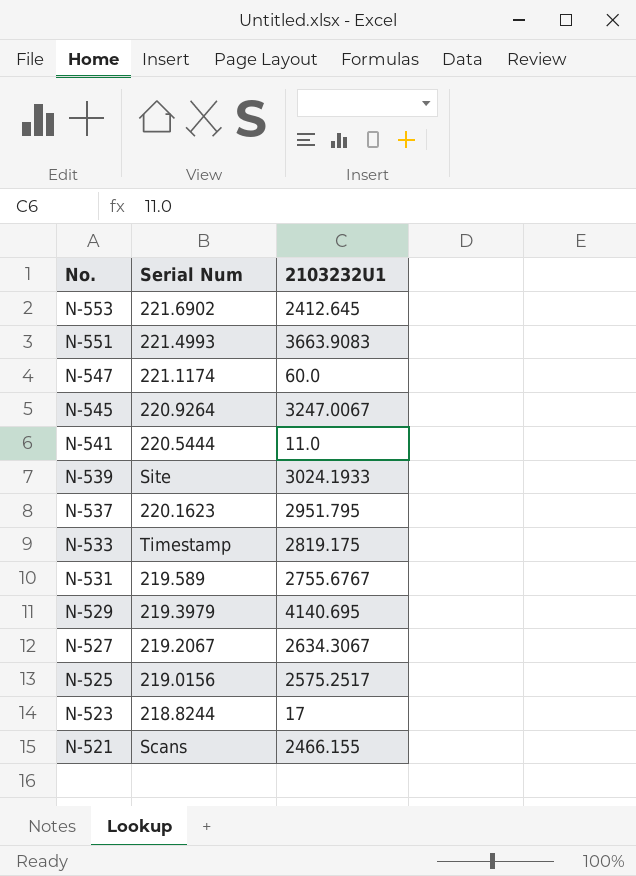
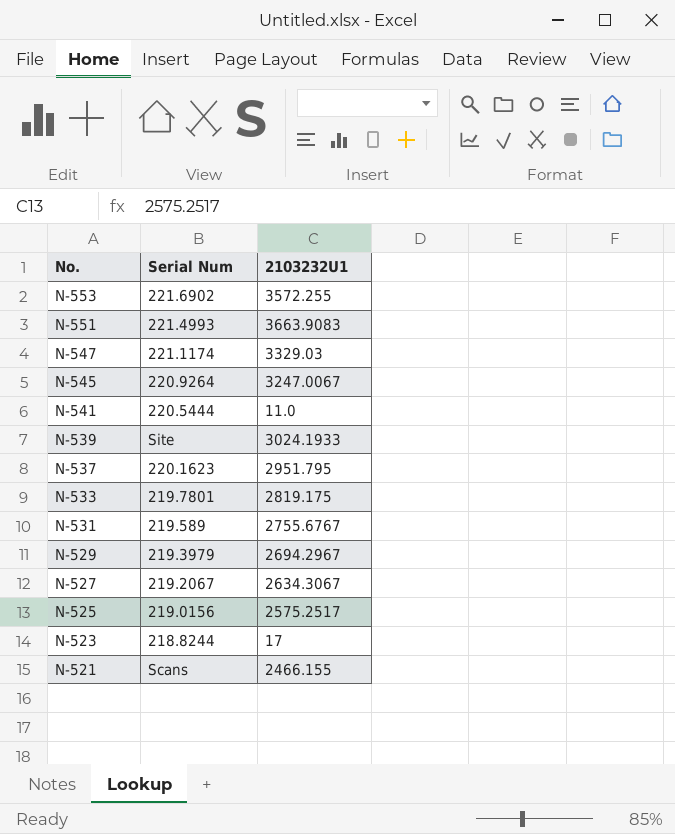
N-553 | 2103232U1: 2412.645 -> 3572.255
N-547 | 2103232U1: 60.0 -> 3329.03
N-533 | Serial Num: Timestamp -> 219.7801
N-529 | 2103232U1: 4140.695 -> 2694.2967

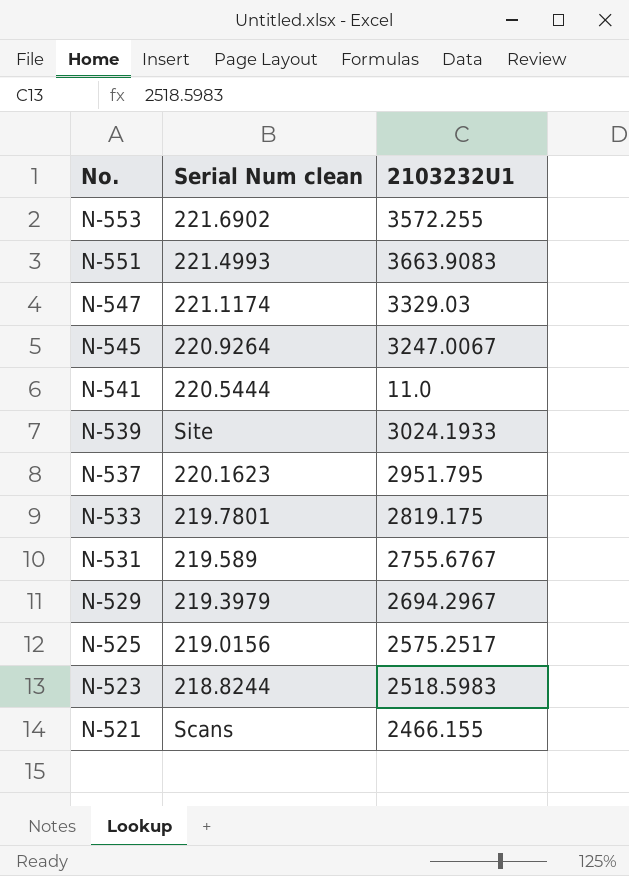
column name: Serial Num -> Serial Num clean
row N-527: 219.2067 | 2634.3067 -> none
N-523 | 2103232U1: 17 -> 2518.5983

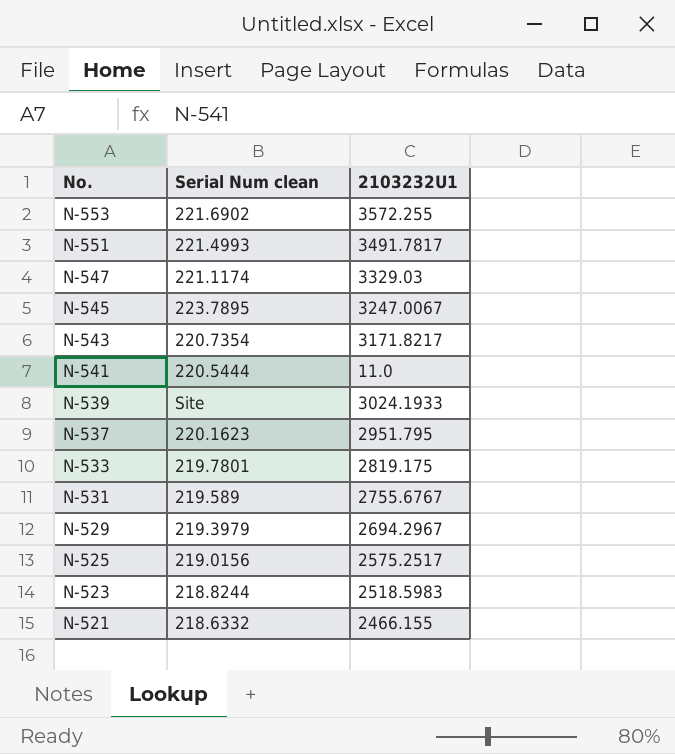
N-551 | 2103232U1: 3663.9083 -> 3491.7817
N-545 | Serial Num clean: 220.9264 -> 223.7895
row N-543: none -> 220.7354 | 3171.8217
N-521 | Serial Num clean: Scans -> 218.6332

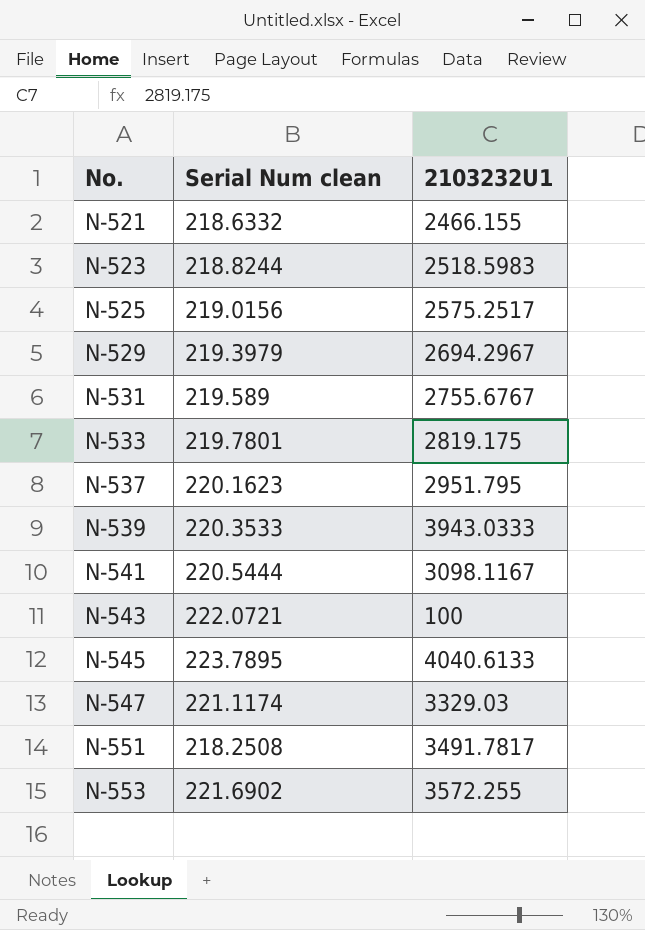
row order: No. descending -> No. ascending
N-539 | Serial Num clean: Site -> 220.3533
N-539 | 2103232U1: 3024.1933 -> 3943.0333
N-541 | 2103232U1: 11.0 -> 3098.1167
N-543 | Serial Num clean: 220.7354 -> 222.0721
N-543 | 2103232U1: 3171.8217 -> 100
N-545 | 2103232U1: 3247.0067 -> 4040.6133
N-551 | Serial Num clean: 221.4993 -> 218.2508

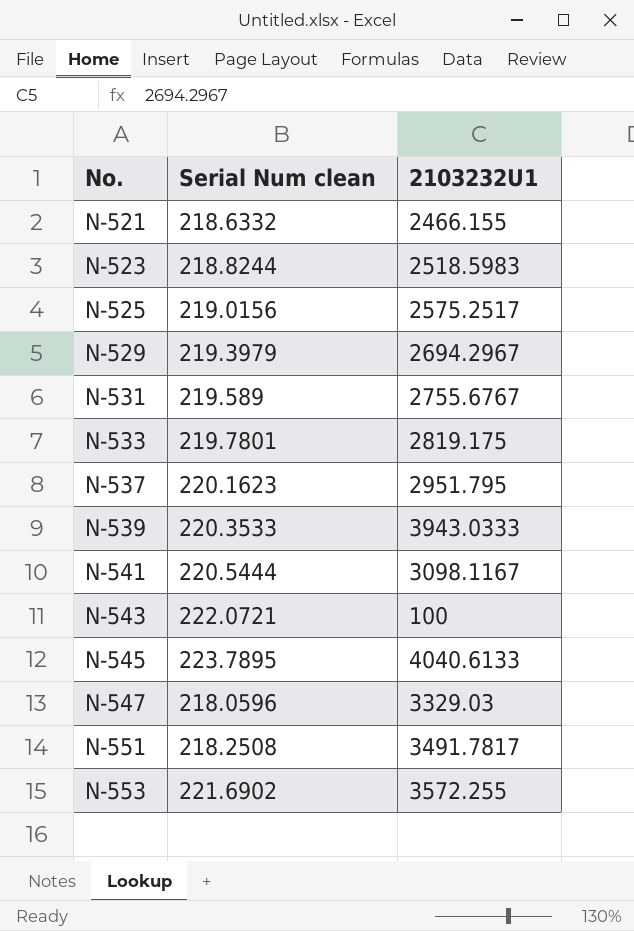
N-547 | Serial Num clean: 221.1174 -> 218.0596

